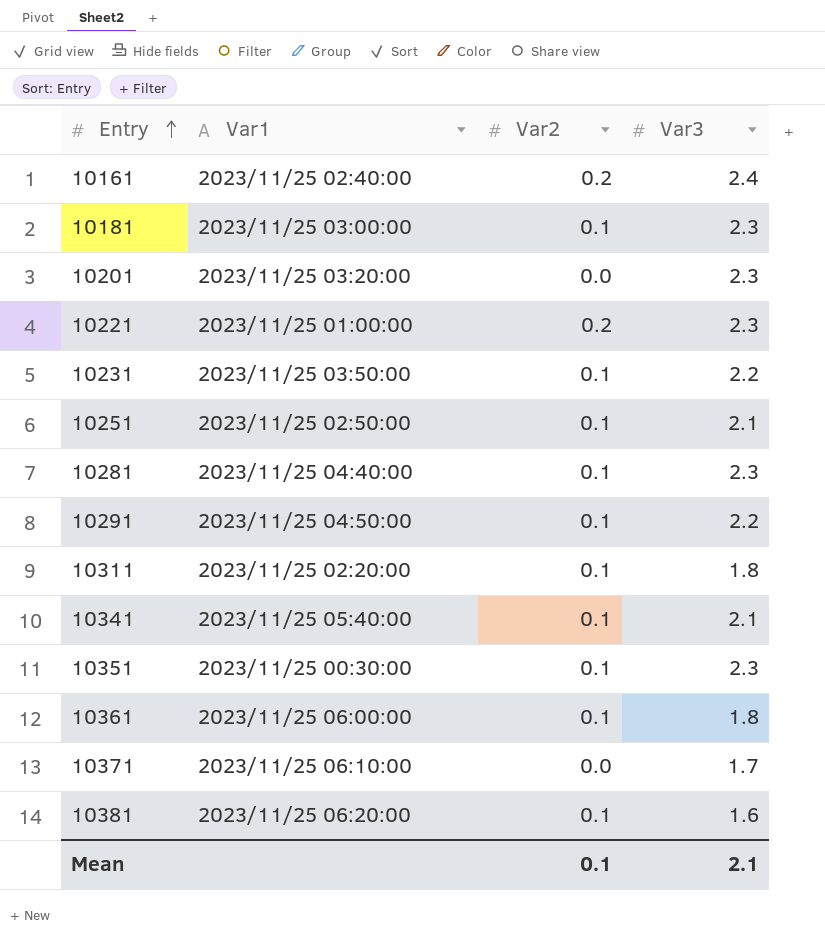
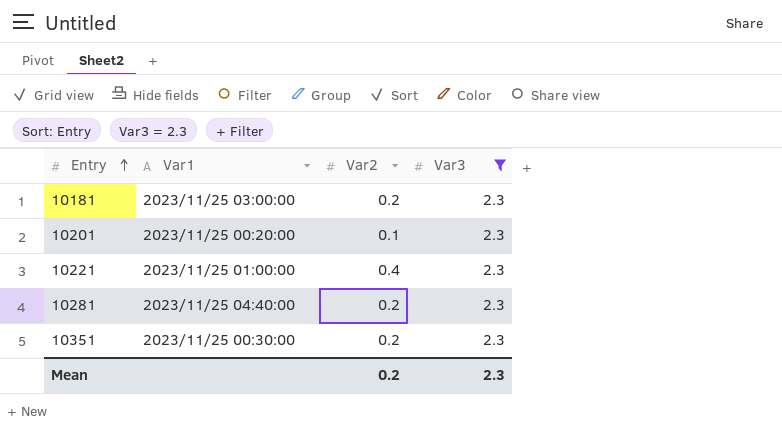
filter: none -> Var3 = 2.3
10181 | Var2: 0.1 -> 0.2
10201 | Var1: 2023/11/25 03:20:00 -> 2023/11/25 00:20:00
10201 | Var2: 0.0 -> 0.1
10221 | Var2: 0.2 -> 0.4
10281 | Var2: 0.1 -> 0.2
10351 | Var2: 0.1 -> 0.2
Mean | Var2: 0.1 -> 0.2
Mean | Var3: 2.1 -> 2.3

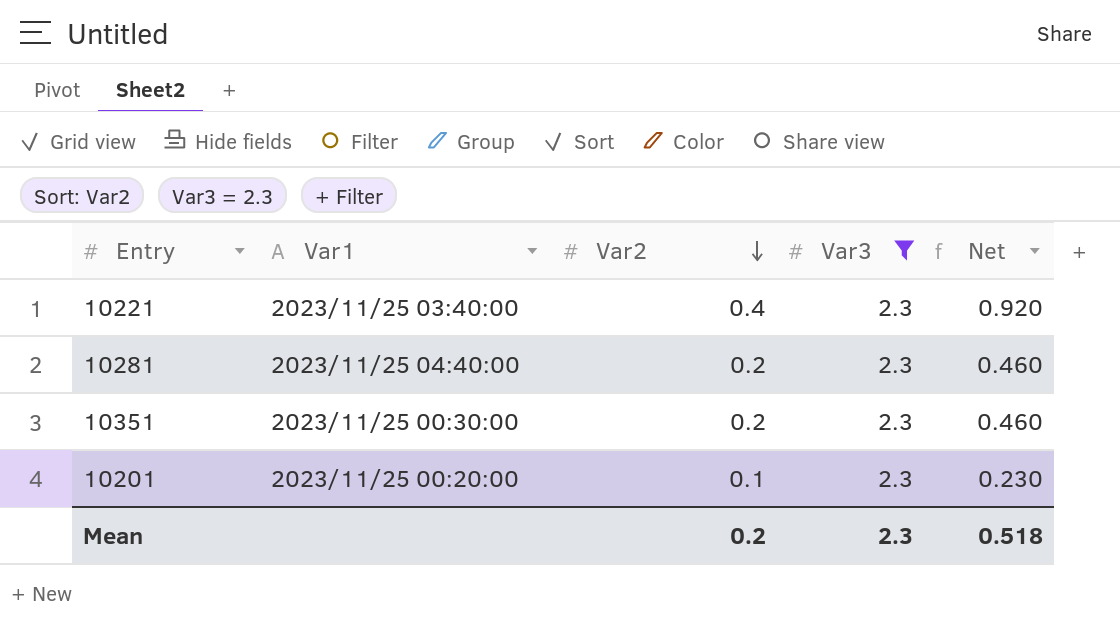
row order: Entry ascending -> Var2 descending
column Net | formula: none -> [Var2] * [Var3]
row 10181: 2023/11/25 03:00:00 | 0.2 | 2.3 -> none
10221 | Var1: 2023/11/25 01:00:00 -> 2023/11/25 03:40:00

